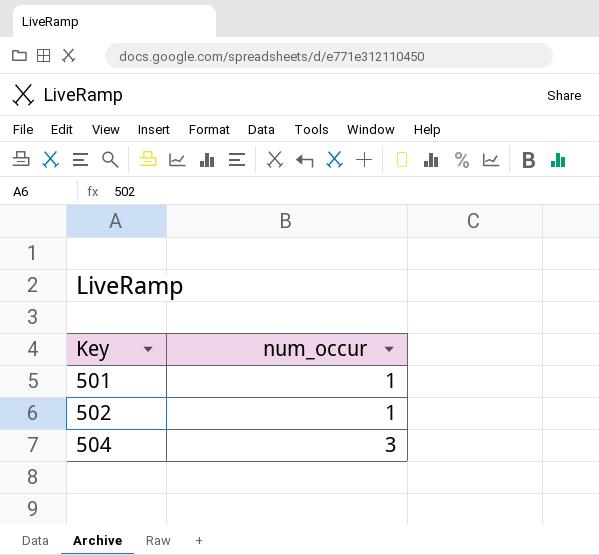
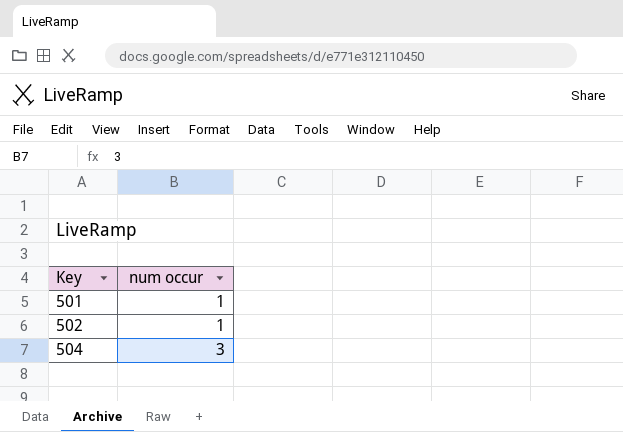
column name: num_occur -> num occur

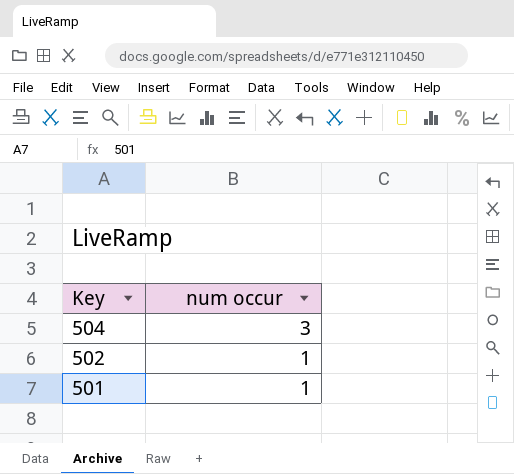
row order: Key ascending -> Key descending

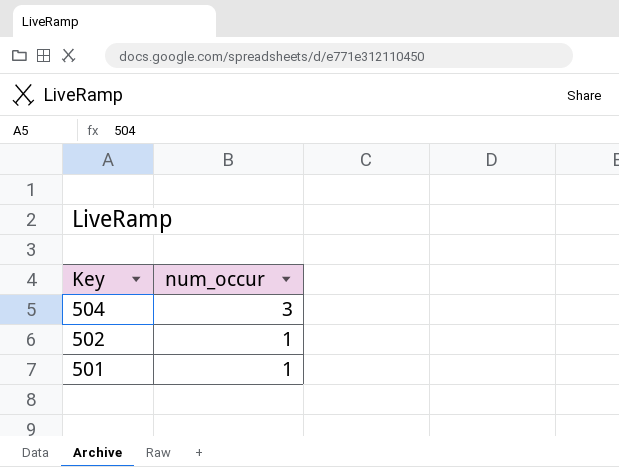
column name: num occur -> num_occur

